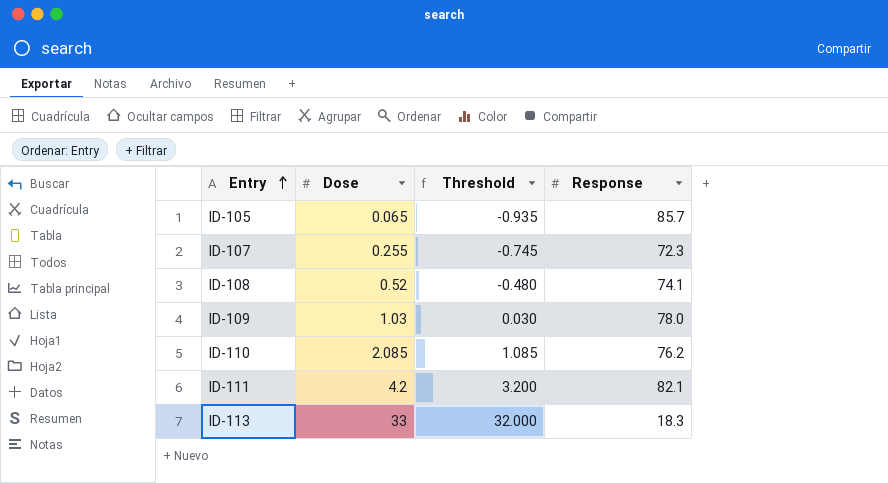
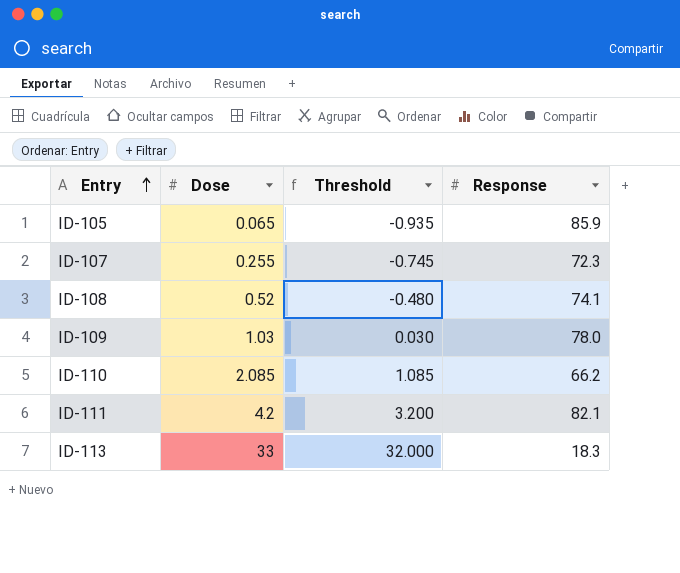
ID-105 | Response: 85.7 -> 85.9
ID-110 | Response: 76.2 -> 66.2

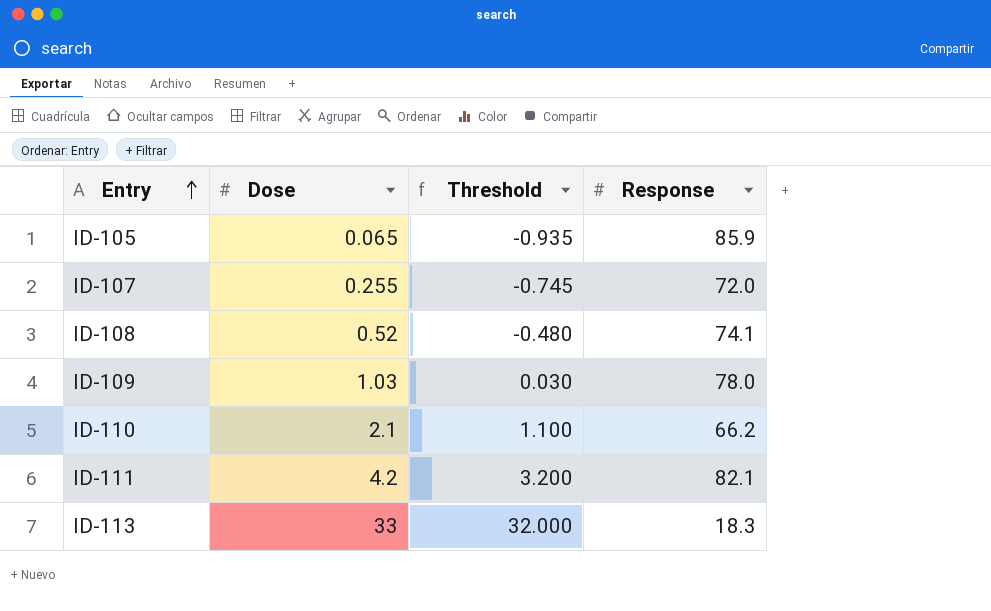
ID-107 | Response: 72.3 -> 72.0
ID-110 | Dose: 2.085 -> 2.1
ID-110 | Threshold: 1.085 -> 1.100

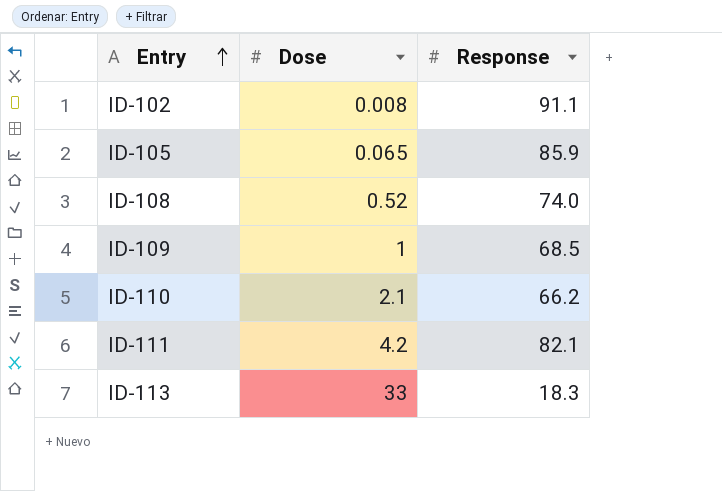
column Threshold | formula: [Dose] - 1 -> none
row ID-107: 0.255 | -0.745 | 72.0 -> none
row ID-102: none -> 0.008 | 91.1
ID-108 | Response: 74.1 -> 74.0
ID-109 | Dose: 1.03 -> 1
ID-109 | Response: 78.0 -> 68.5

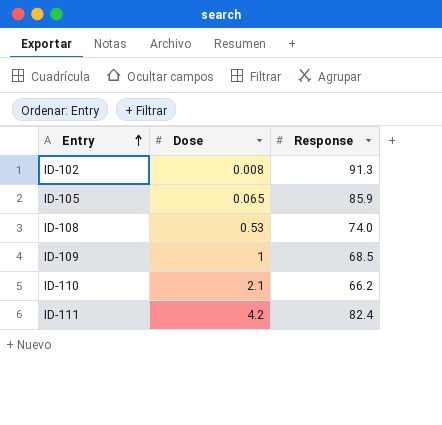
row ID-113: 33 | 18.3 -> none
ID-102 | Response: 91.1 -> 91.3
ID-108 | Dose: 0.52 -> 0.53
ID-111 | Response: 82.1 -> 82.4

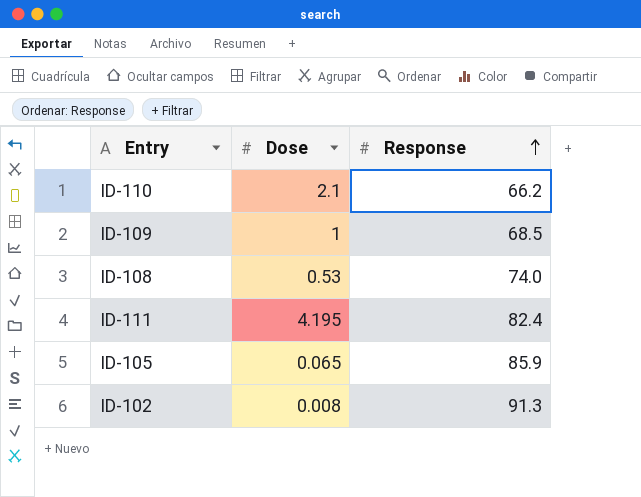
row order: Entry ascending -> Response ascending
ID-111 | Dose: 4.2 -> 4.195

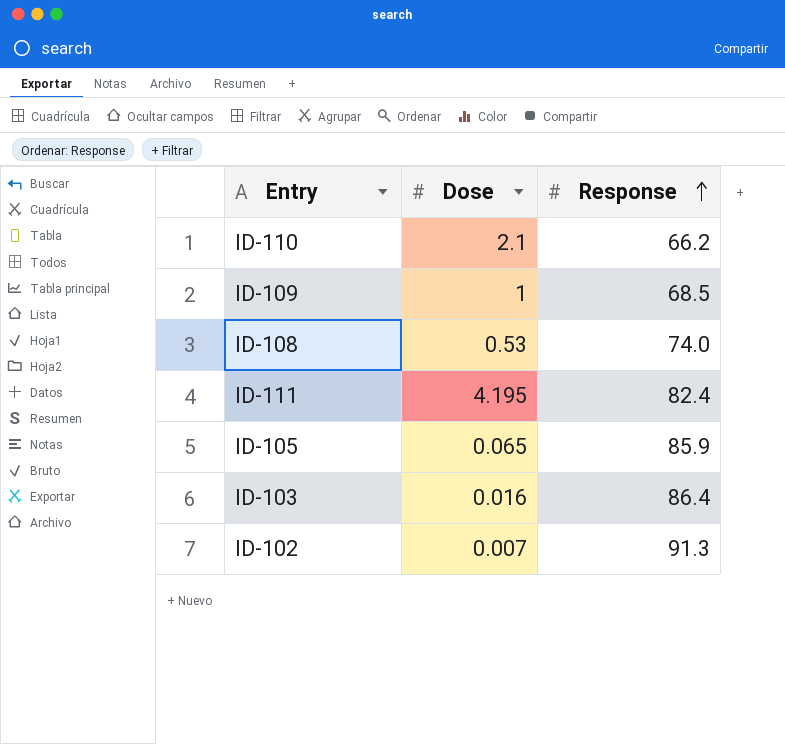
row ID-103: none -> 0.016 | 86.4
ID-102 | Dose: 0.008 -> 0.007

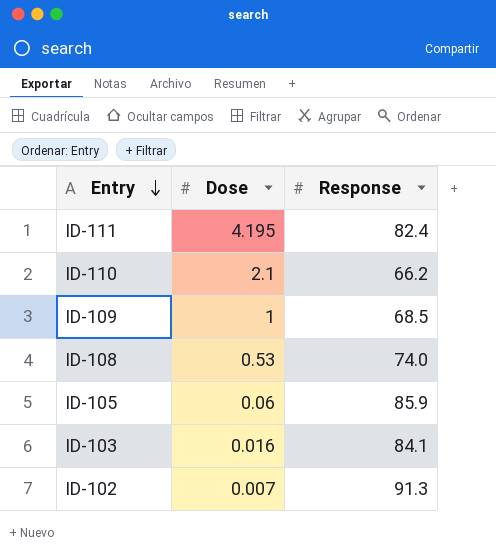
row order: Response ascending -> Entry descending
ID-105 | Dose: 0.065 -> 0.06
ID-103 | Response: 86.4 -> 84.1

